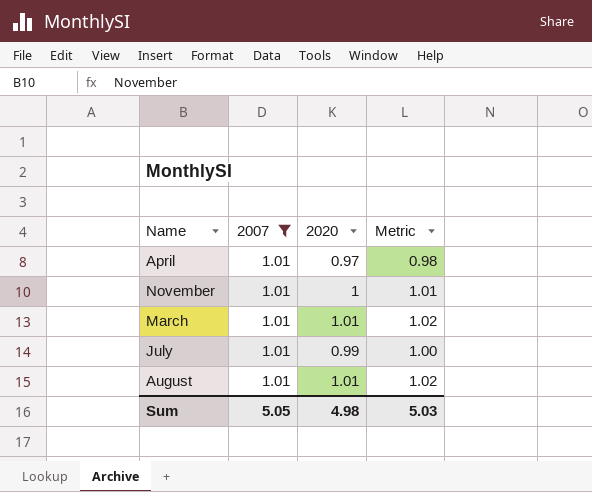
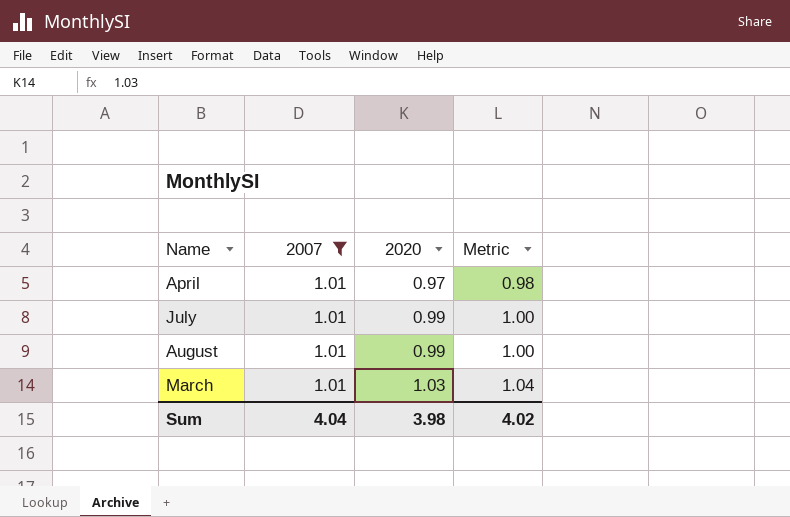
row order: none -> 2020 ascending
row November: 1.01 | 1 | 1.01 -> none
August | 2020: 1.01 -> 0.99
August | Metric: 1.02 -> 1.00
March | 2020: 1.01 -> 1.03
March | Metric: 1.02 -> 1.04
Sum | 2007: 5.05 -> 4.04
Sum | 2020: 4.98 -> 3.98
Sum | Metric: 5.03 -> 4.02

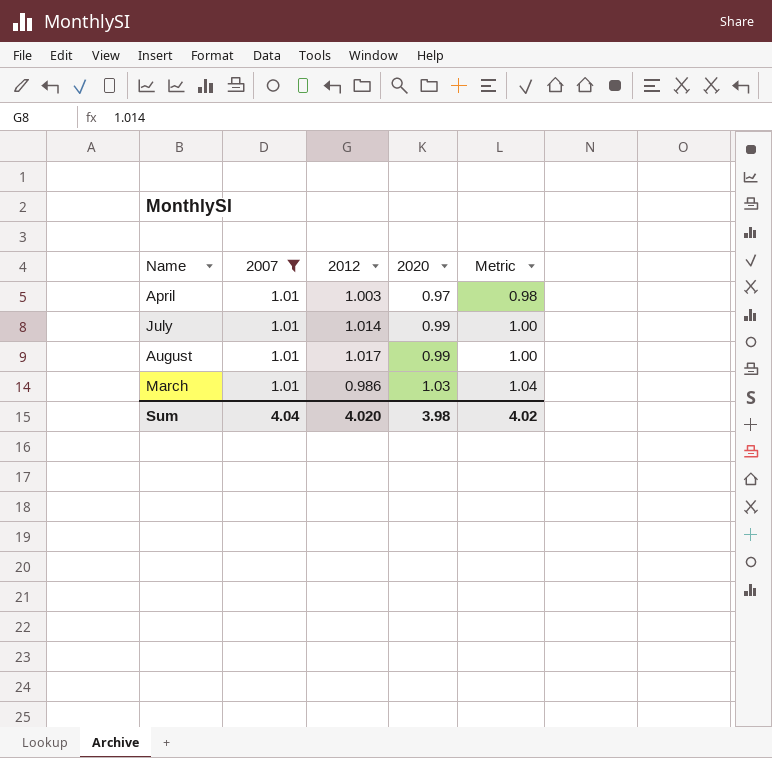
column 2012 | position: none -> 3

